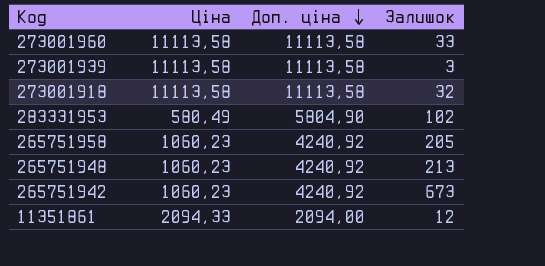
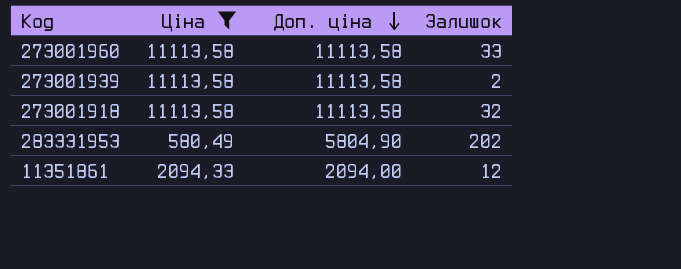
filter: none -> Ціна != 1060,23
273001939 | Залишок: 3 -> 2
283331953 | Залишок: 102 -> 202

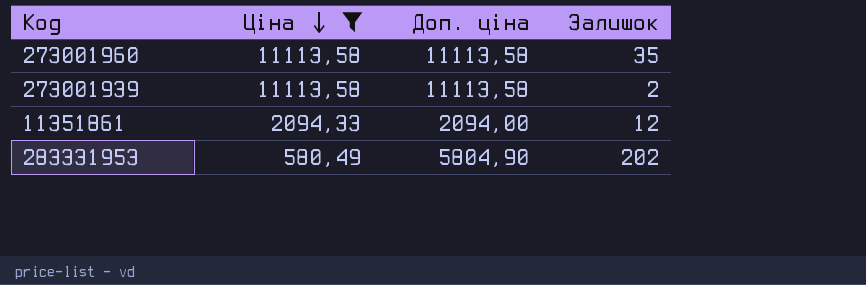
row order: Доп. ціна descending -> Ціна descending
row 273001918: 11113,58 | 11113,58 | 32 -> none
273001960 | Залишок: 33 -> 35

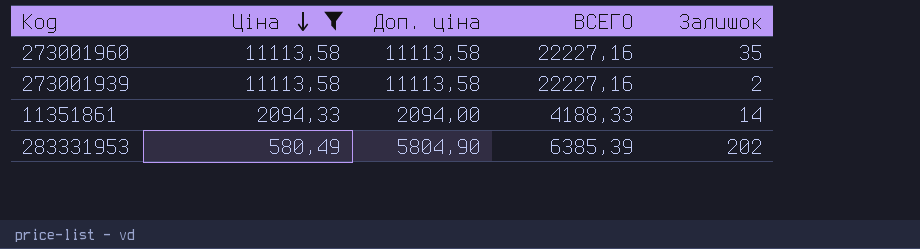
column ВСЕГО | formula: none -> [Ціна] + [Доп. ціна]
11351861 | Залишок: 12 -> 14

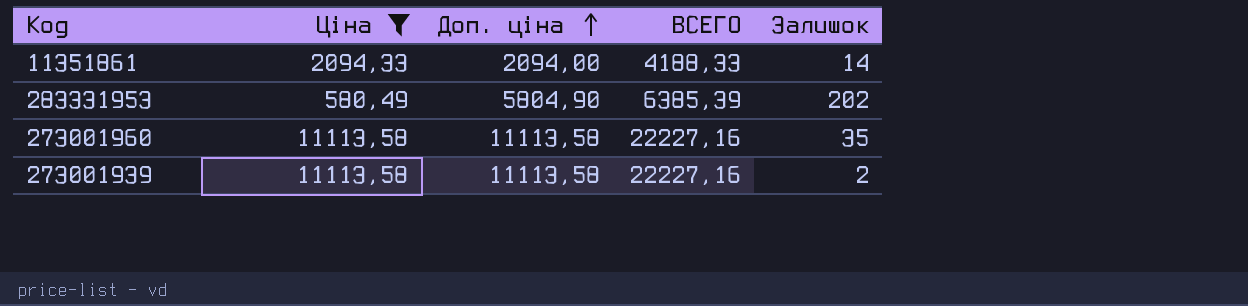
row order: Ціна descending -> Доп. ціна ascending

